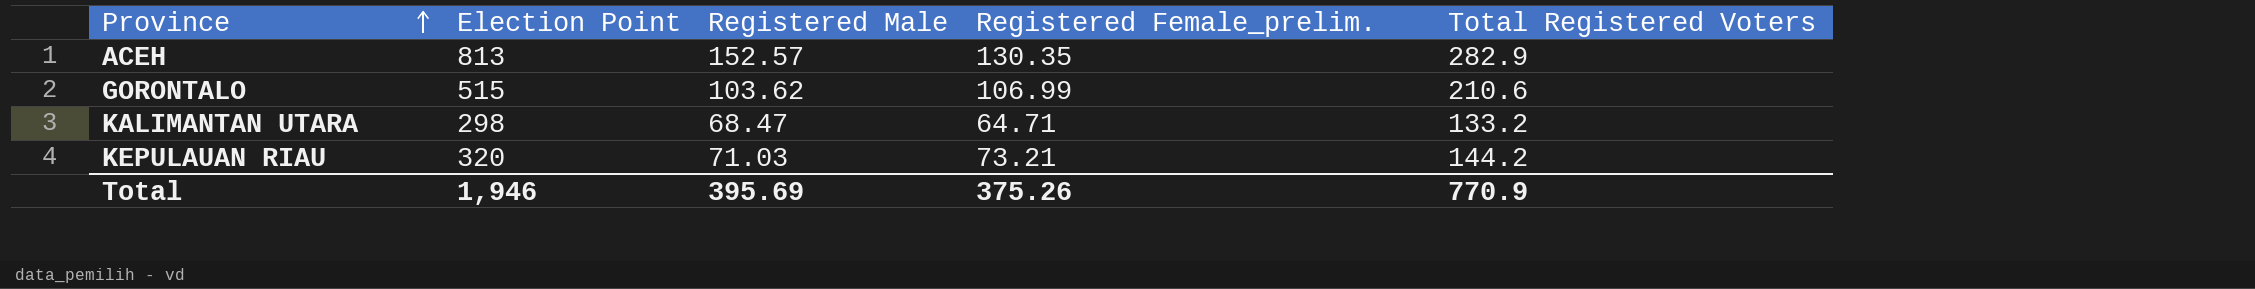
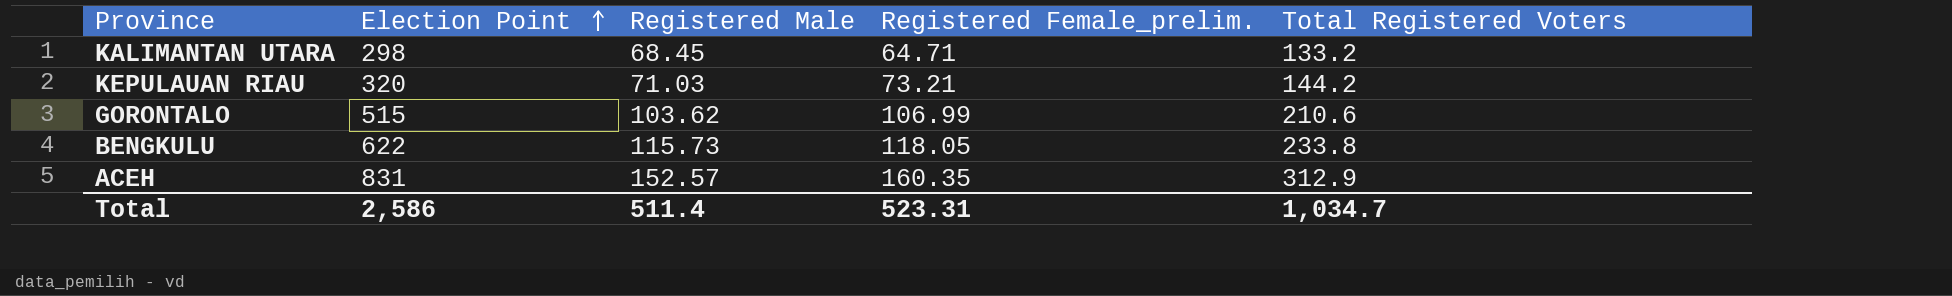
row order: Province ascending -> Election Point ascending
KALIMANTAN UTARA | Registered Male: 68.47 -> 68.45
row BENGKULU: none -> 622 | 115.73 | 118.05 | 233.8
ACEH | Election Point: 813 -> 831
ACEH | Registered Female_prelim.: 130.35 -> 160.35
ACEH | Total Registered Voters: 282.9 -> 312.9
Total | Election Point: 1,946 -> 2,586
Total | Registered Male: 395.69 -> 511.4
Total | Registered Female_prelim.: 375.26 -> 523.31
Total | Total Registered Voters: 770.9 -> 1,034.7

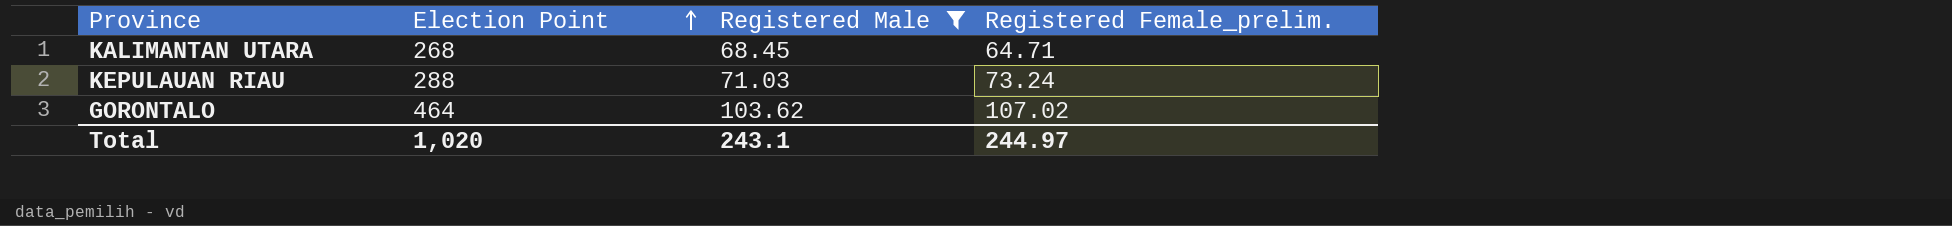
filter: none -> Registered Male <= 103.62
column Total Registered Voters | formula: [Registered Male] + [Registered Female_prelim.] -> none
KALIMANTAN UTARA | Election Point: 298 -> 268
KEPULAUAN RIAU | Election Point: 320 -> 288
KEPULAUAN RIAU | Registered Female_prelim.: 73.21 -> 73.24
GORONTALO | Election Point: 515 -> 464
GORONTALO | Registered Female_prelim.: 106.99 -> 107.02
Total | Election Point: 2,586 -> 1,020
Total | Registered Male: 511.4 -> 243.1
Total | Registered Female_prelim.: 523.31 -> 244.97

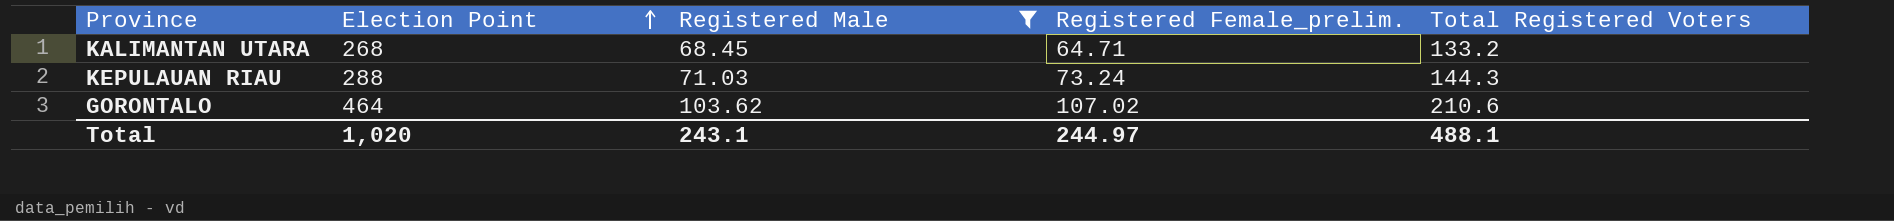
column Total Registered Voters | formula: none -> [Registered Male] + [Registered Female_prelim.]

